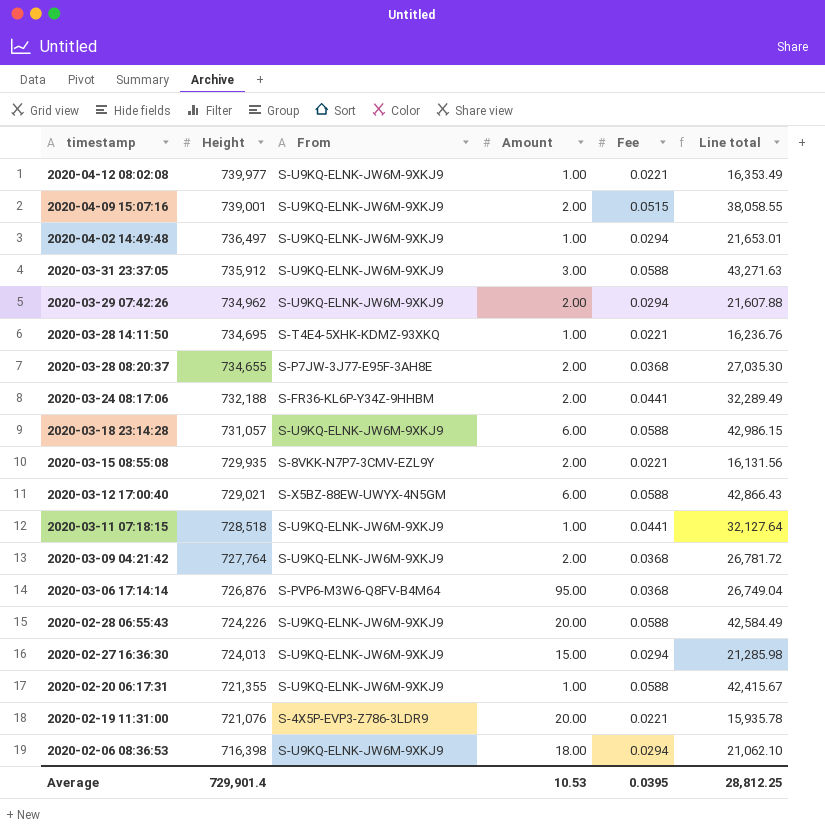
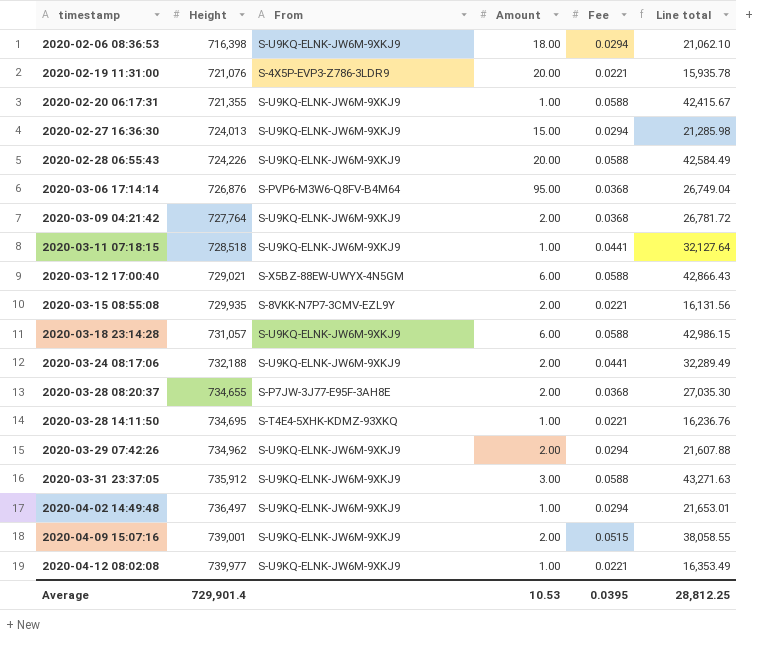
row order: timestamp descending -> timestamp ascending
2020-03-24 08:17:06 | From: S-FR36-KL6P-Y34Z-9HHBM -> S-U9KQ-ELNK-JW6M-9XKJ9

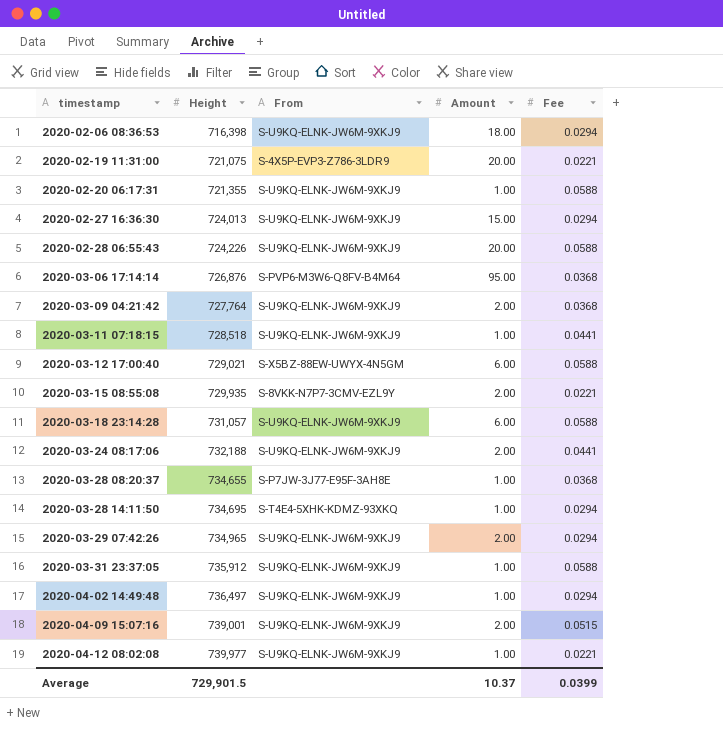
column Line total | formula: [Height] * [Fee] -> none
2020-02-19 11:31:00 | Height: 721,076 -> 721,075
2020-03-28 08:20:37 | Amount: 2.00 -> 1.00
2020-03-28 14:11:50 | Fee: 0.0221 -> 0.0294
2020-03-29 07:42:26 | Height: 734,962 -> 734,965
2020-03-31 23:37:05 | Amount: 3.00 -> 1.00
Average | Height: 729,901.4 -> 729,901.5
Average | Amount: 10.53 -> 10.37
Average | Fee: 0.0395 -> 0.0399

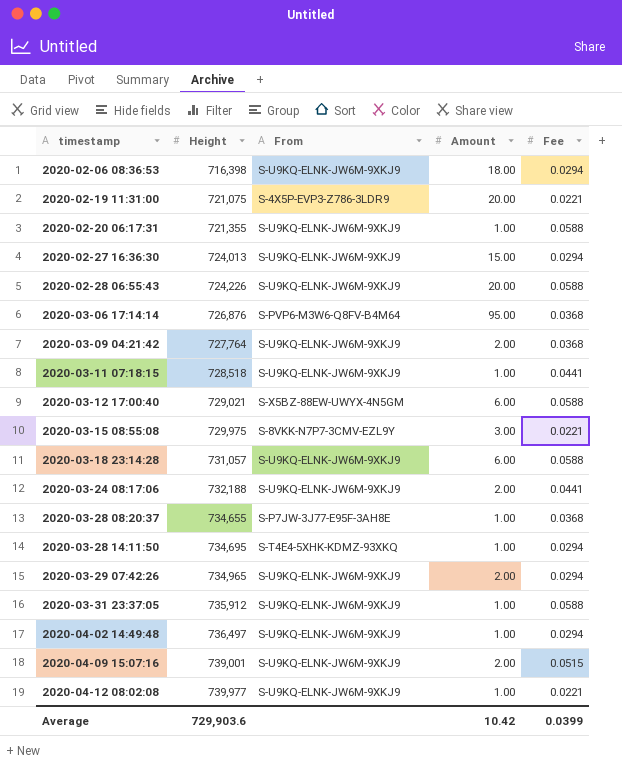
2020-03-15 08:55:08 | Height: 729,935 -> 729,975
2020-03-15 08:55:08 | Amount: 2.00 -> 3.00
Average | Height: 729,901.5 -> 729,903.6
Average | Amount: 10.37 -> 10.42

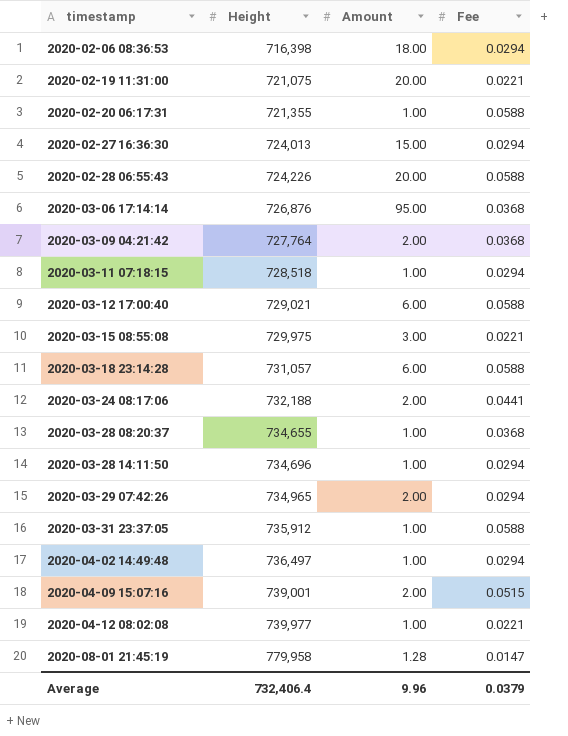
column From | position: 3 -> none
2020-03-11 07:18:15 | Fee: 0.0441 -> 0.0294
2020-03-28 14:11:50 | Height: 734,695 -> 734,696
row 2020-08-01 21:45:19: none -> 779,958 | 1.28 | 0.0147
Average | Height: 729,903.6 -> 732,406.4
Average | Amount: 10.42 -> 9.96
Average | Fee: 0.0399 -> 0.0379

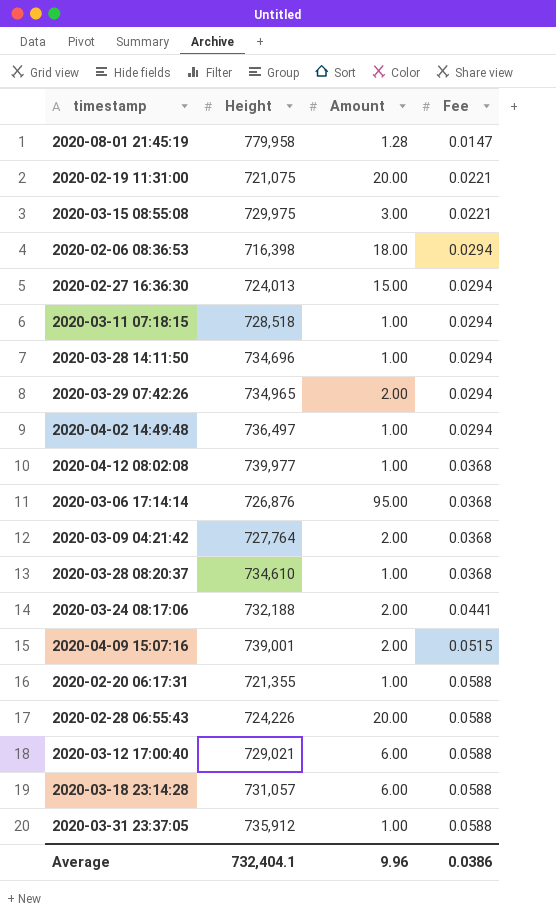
row order: timestamp ascending -> Fee ascending
2020-04-12 08:02:08 | Fee: 0.0221 -> 0.0368
2020-03-28 08:20:37 | Height: 734,655 -> 734,610
Average | Height: 732,406.4 -> 732,404.1
Average | Fee: 0.0379 -> 0.0386

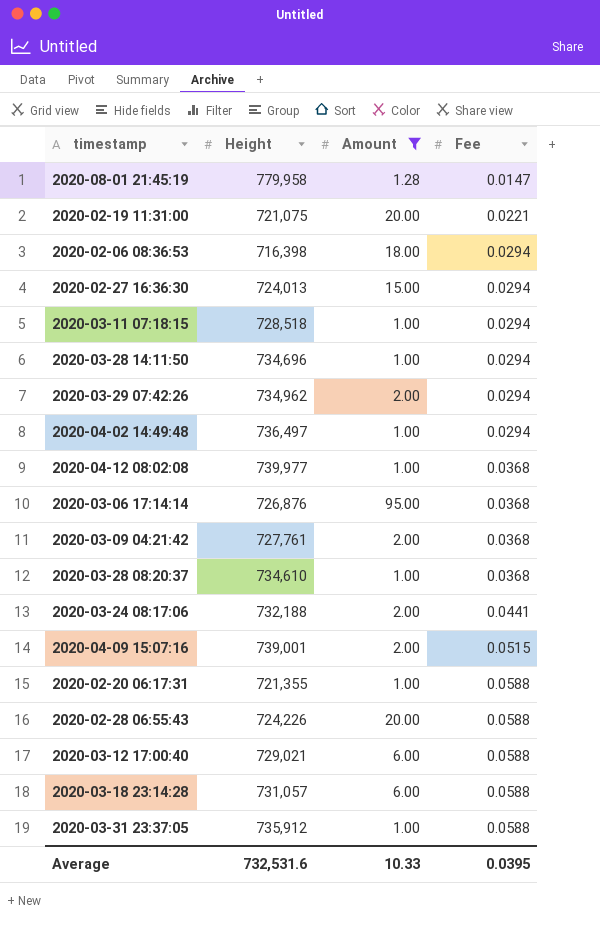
filter: none -> Amount != 3.00
2020-03-29 07:42:26 | Height: 734,965 -> 734,962
2020-03-09 04:21:42 | Height: 727,764 -> 727,761
Average | Height: 732,404.1 -> 732,531.6
Average | Amount: 9.96 -> 10.33
Average | Fee: 0.0386 -> 0.0395

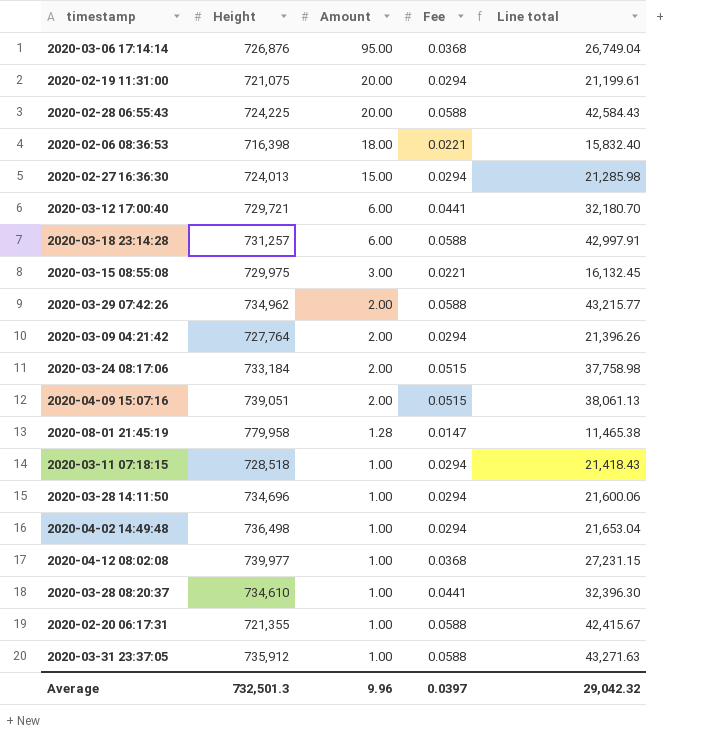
filter: Amount != 3.00 -> none
row order: Fee ascending -> Amount descending
column Line total | formula: none -> [Height] * [Fee]
2020-02-19 11:31:00 | Fee: 0.0221 -> 0.0294
2020-02-28 06:55:43 | Height: 724,226 -> 724,225
2020-02-06 08:36:53 | Fee: 0.0294 -> 0.0221
2020-03-12 17:00:40 | Height: 729,021 -> 729,721
2020-03-12 17:00:40 | Fee: 0.0588 -> 0.0441
2020-03-18 23:14:28 | Height: 731,057 -> 731,257
2020-03-29 07:42:26 | Fee: 0.0294 -> 0.0588
2020-03-09 04:21:42 | Height: 727,761 -> 727,764
2020-03-09 04:21:42 | Fee: 0.0368 -> 0.0294
2020-03-24 08:17:06 | Height: 732,188 -> 733,184
2020-03-24 08:17:06 | Fee: 0.0441 -> 0.0515
2020-04-09 15:07:16 | Height: 739,001 -> 739,051
2020-04-02 14:49:48 | Height: 736,497 -> 736,498
2020-03-28 08:20:37 | Fee: 0.0368 -> 0.0441
Average | Height: 732,531.6 -> 732,501.3
Average | Amount: 10.33 -> 9.96
Average | Fee: 0.0395 -> 0.0397

